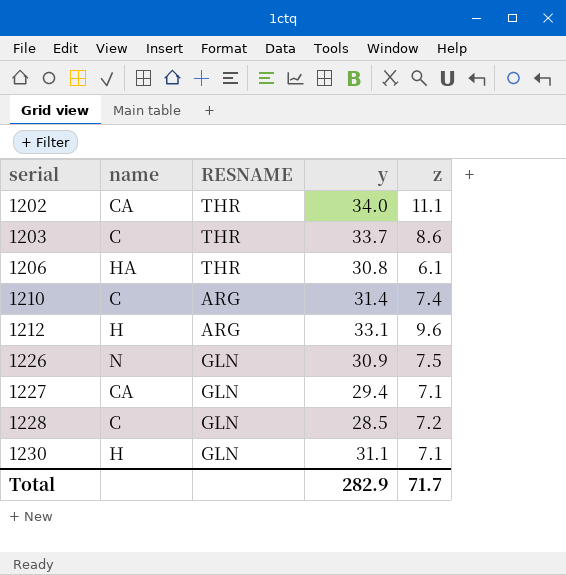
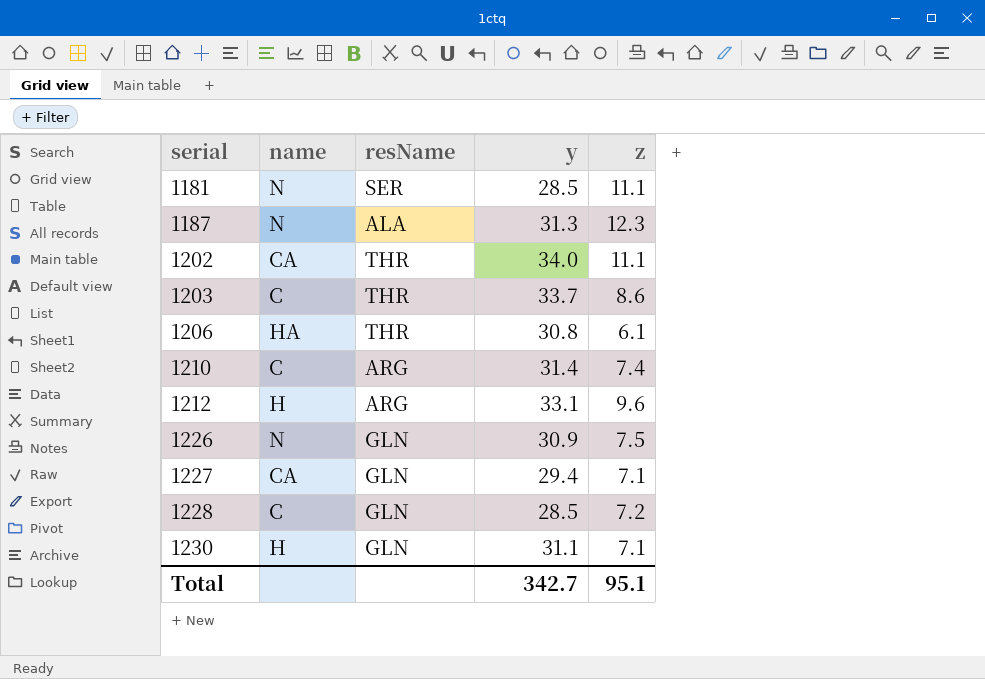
column name: RESNAME -> resName
row 1181: none -> N | SER | 28.5 | 11.1
row 1187: none -> N | ALA | 31.3 | 12.3
Total | y: 282.9 -> 342.7
Total | z: 71.7 -> 95.1

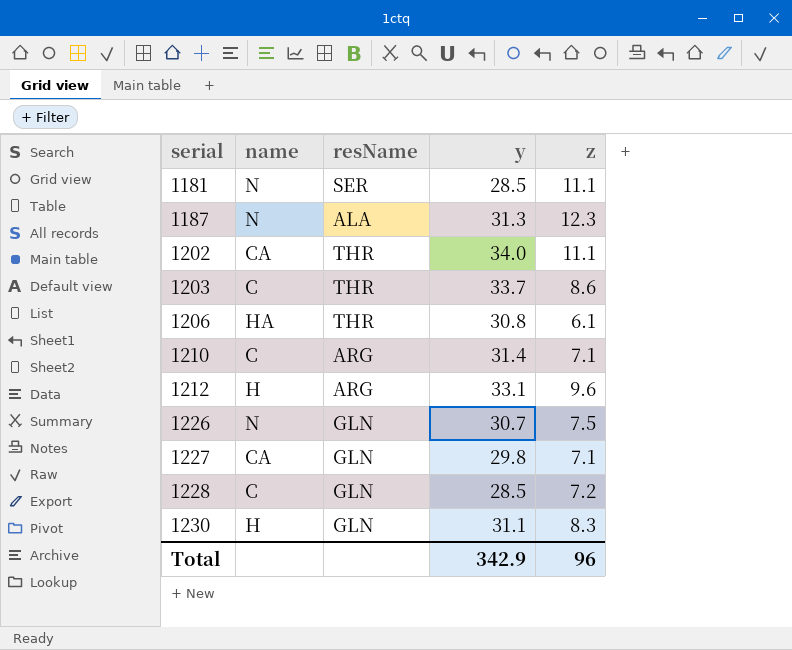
1210 | z: 7.4 -> 7.1
1226 | y: 30.9 -> 30.7
1227 | y: 29.4 -> 29.8
1230 | z: 7.1 -> 8.3
Total | y: 342.7 -> 342.9
Total | z: 95.1 -> 96

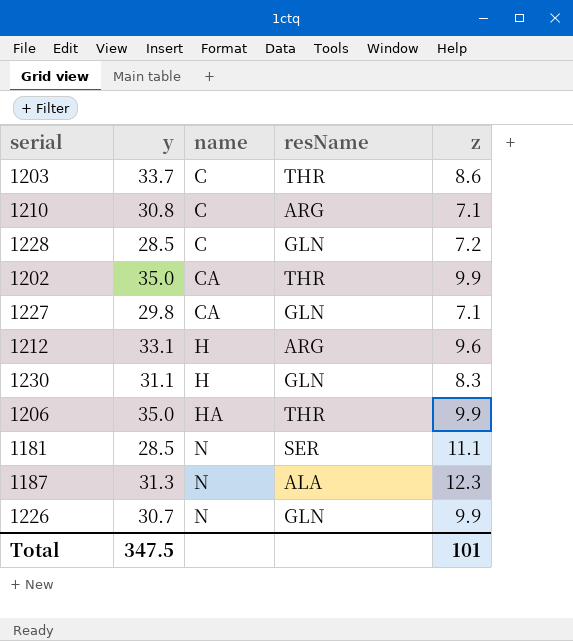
row order: serial ascending -> name ascending
column y | position: 4 -> 2
1210 | y: 31.4 -> 30.8
1202 | y: 34.0 -> 35.0
1202 | z: 11.1 -> 9.9
1206 | y: 30.8 -> 35.0
1206 | z: 6.1 -> 9.9
1226 | z: 7.5 -> 9.9
Total | y: 342.9 -> 347.5
Total | z: 96 -> 101

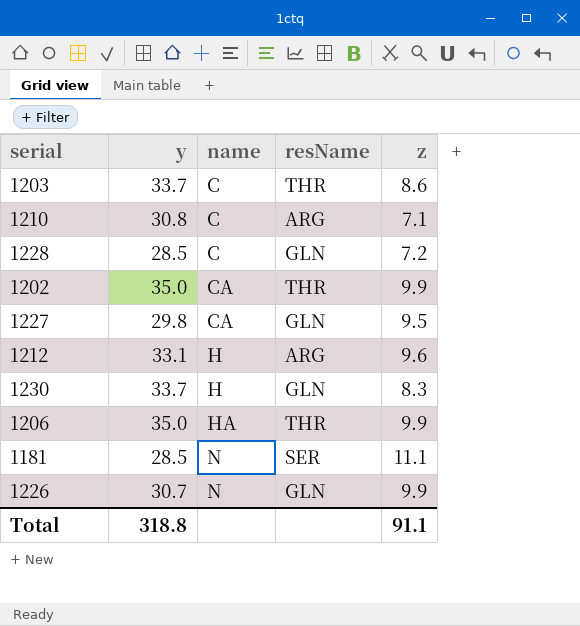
row 1187: 31.3 | N | ALA | 12.3 -> none
1227 | z: 7.1 -> 9.5
1230 | y: 31.1 -> 33.7
Total | y: 347.5 -> 318.8
Total | z: 101 -> 91.1

